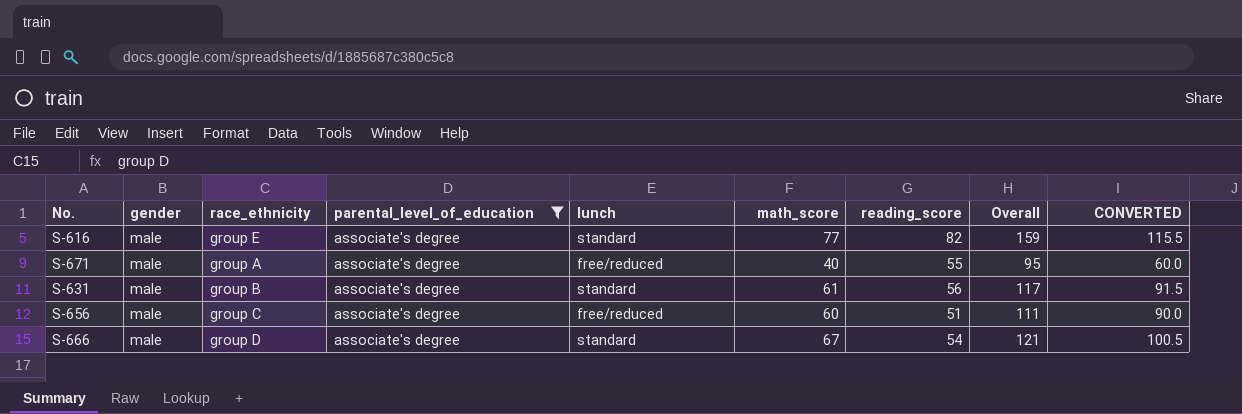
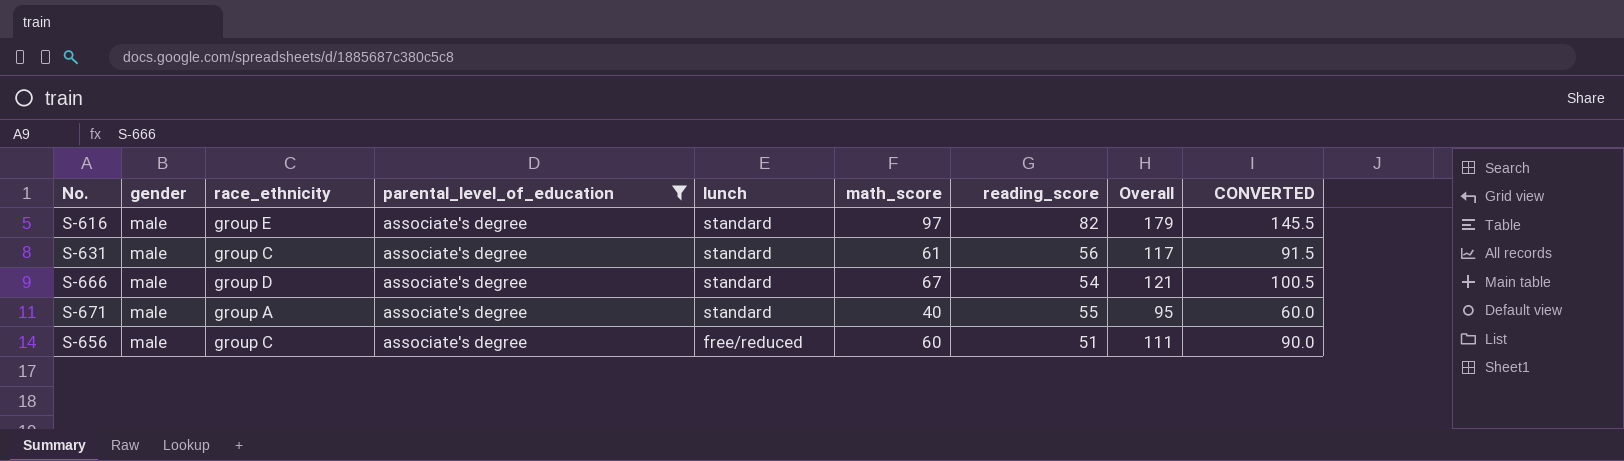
row order: none -> lunch descending
S-616 | math_score: 77 -> 97
S-616 | Overall: 159 -> 179
S-616 | CONVERTED: 115.5 -> 145.5
S-631 | race_ethnicity: group B -> group C
S-671 | lunch: free/reduced -> standard

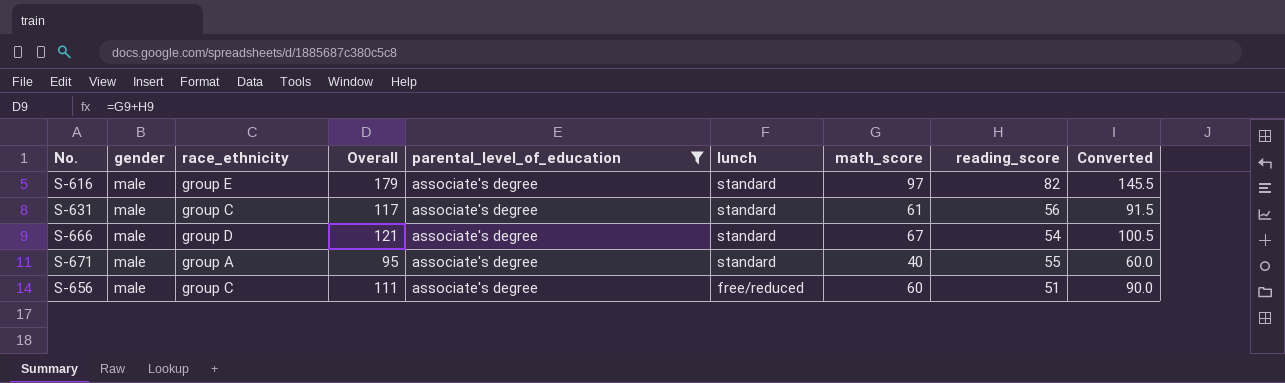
column Overall | position: 8 -> 4
column name: CONVERTED -> Converted

